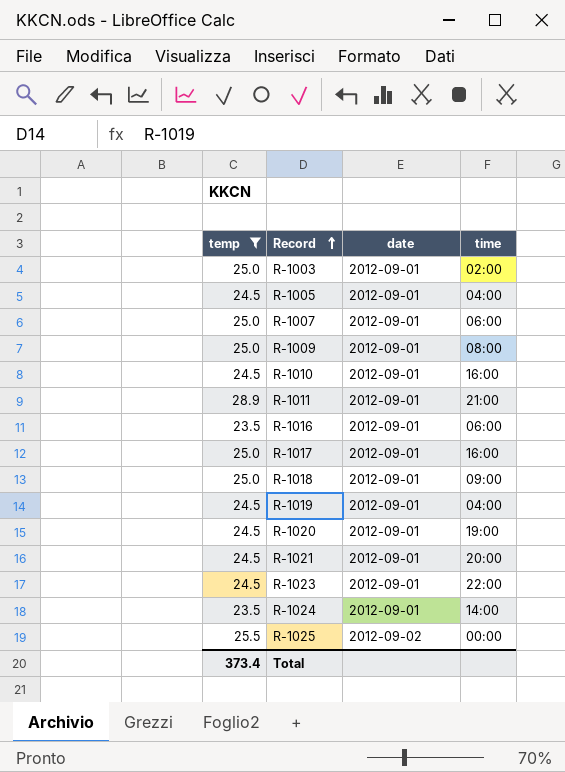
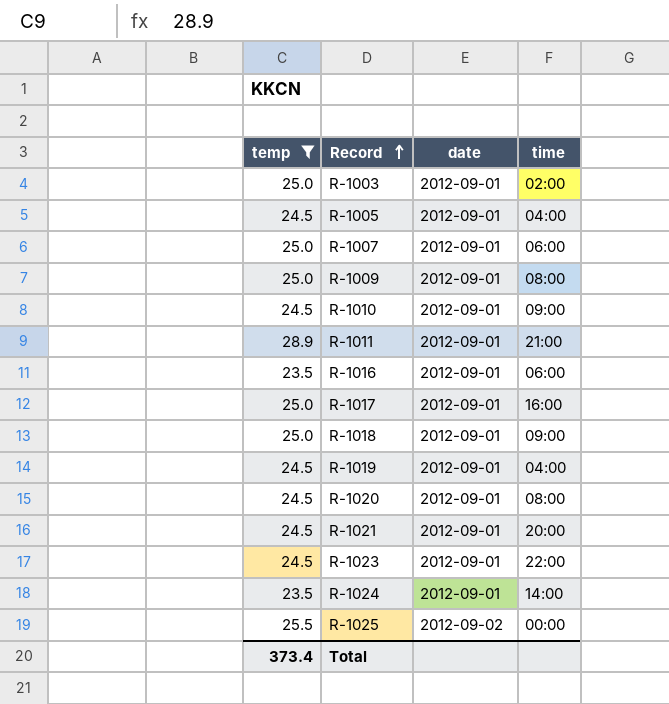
R-1010 | time: 16:00 -> 09:00
R-1020 | time: 19:00 -> 08:00

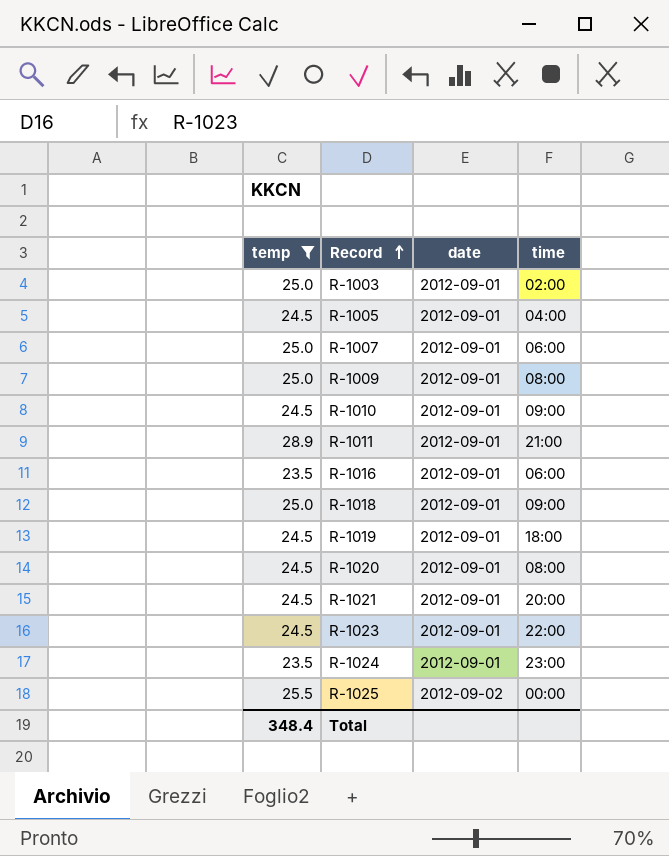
row R-1017: 25.0 | 2012-09-01 | 16:00 -> none
R-1019 | time: 04:00 -> 18:00
R-1024 | time: 14:00 -> 23:00
Total | temp: 373.4 -> 348.4

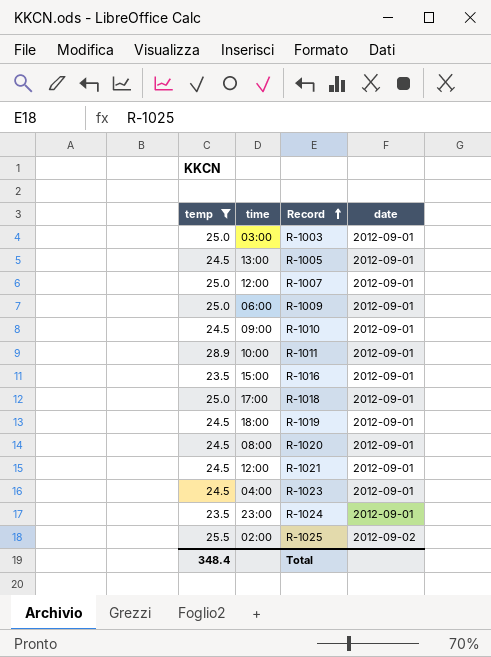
column time | position: 4 -> 2
R-1003 | time: 02:00 -> 03:00
R-1005 | time: 04:00 -> 13:00
R-1007 | time: 06:00 -> 12:00
R-1009 | time: 08:00 -> 06:00
R-1011 | time: 21:00 -> 10:00
R-1016 | time: 06:00 -> 15:00
R-1018 | time: 09:00 -> 17:00
R-1021 | time: 20:00 -> 12:00
R-1023 | time: 22:00 -> 04:00
R-1025 | time: 00:00 -> 02:00

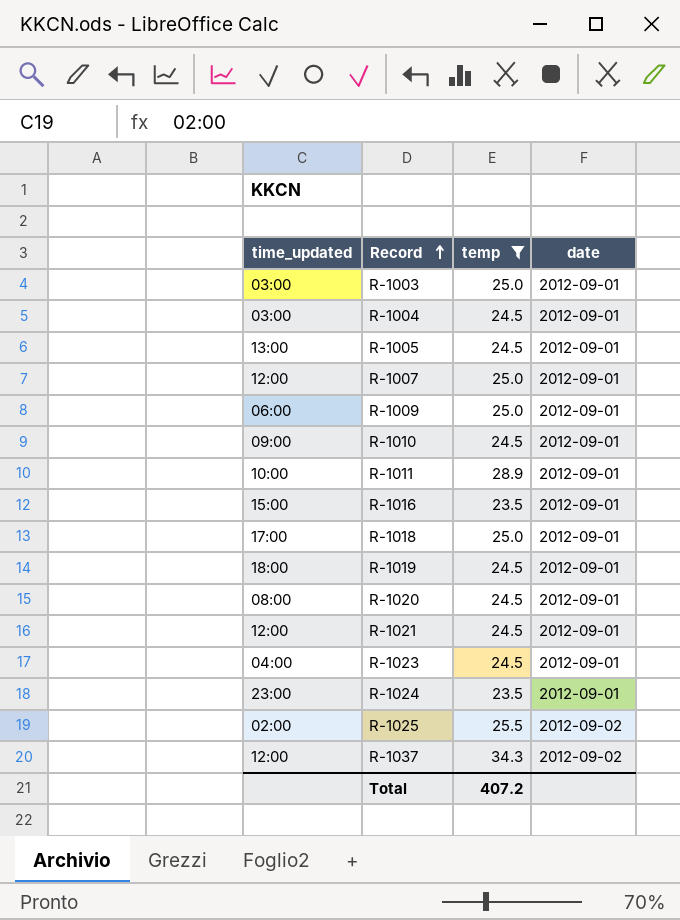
column name: time -> time_updated
column temp | position: 1 -> 3
row R-1004: none -> 03:00 | 24.5 | 2012-09-01
row R-1037: none -> 12:00 | 34.3 | 2012-09-02
Total | temp: 348.4 -> 407.2

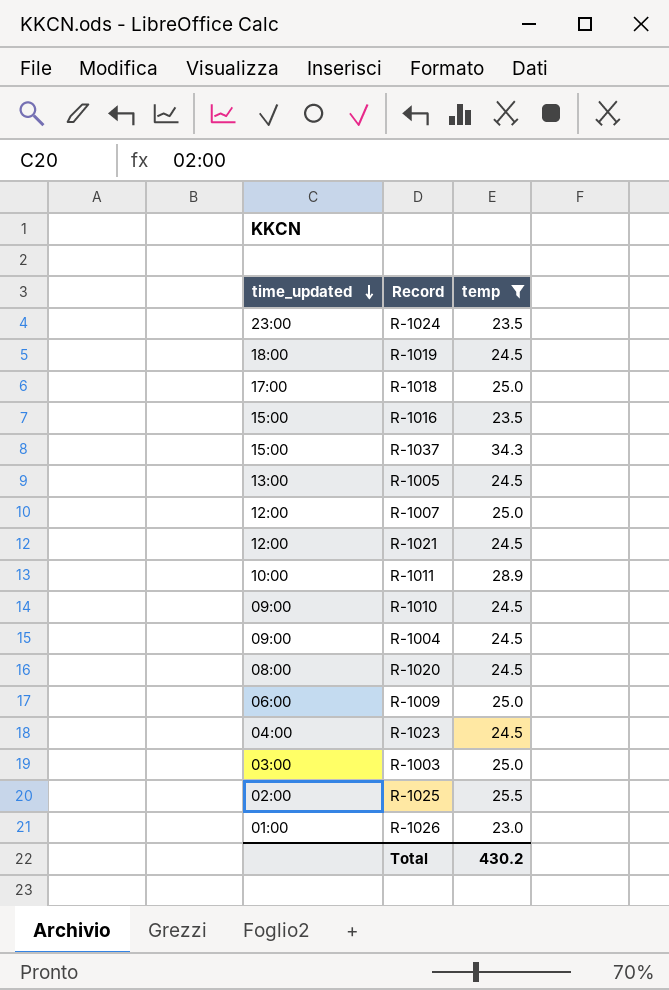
row order: Record ascending -> time_updated descending
column date | position: 4 -> none
R-1037 | time_updated: 12:00 -> 15:00
R-1004 | time_updated: 03:00 -> 09:00
row R-1026: none -> 01:00 | 23.0
Total | temp: 407.2 -> 430.2

